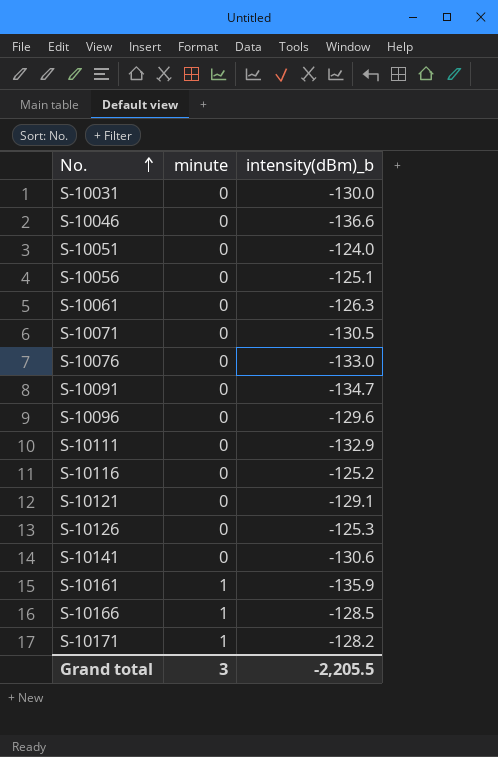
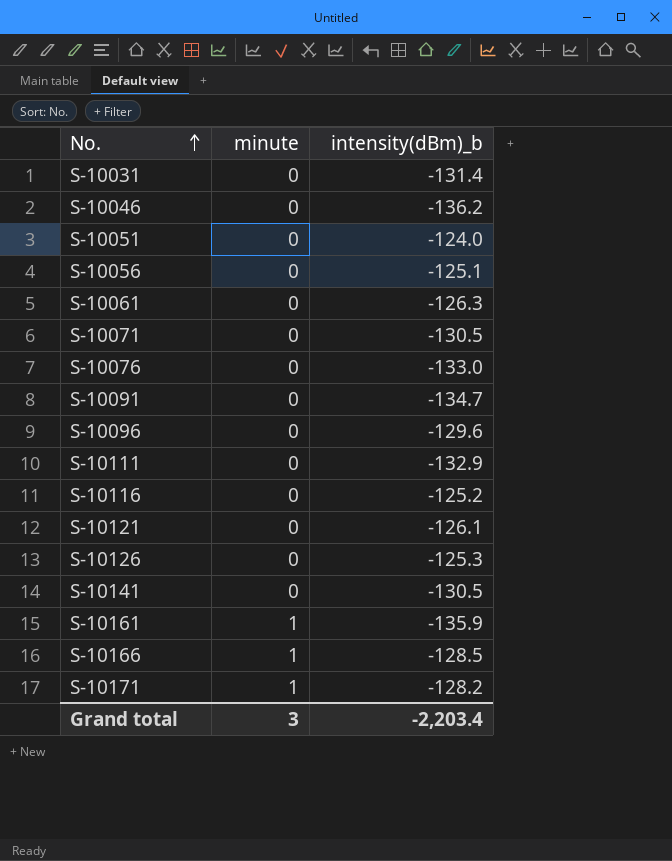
S-10031 | intensity(dBm)_b: -130.0 -> -131.4
S-10046 | intensity(dBm)_b: -136.6 -> -136.2
S-10121 | intensity(dBm)_b: -129.1 -> -126.1
S-10141 | intensity(dBm)_b: -130.6 -> -130.5
Grand total | intensity(dBm)_b: -2,205.5 -> -2,203.4

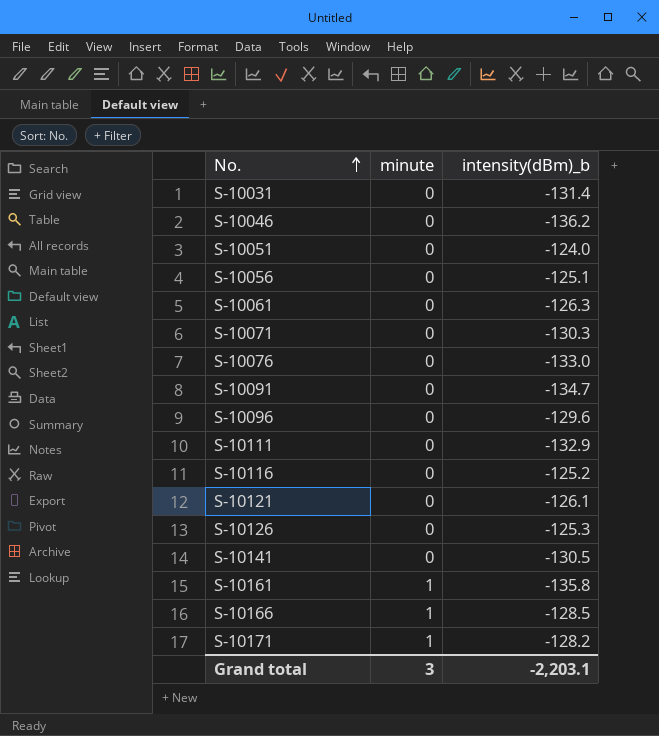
S-10071 | intensity(dBm)_b: -130.5 -> -130.3
S-10161 | intensity(dBm)_b: -135.9 -> -135.8
Grand total | intensity(dBm)_b: -2,203.4 -> -2,203.1

